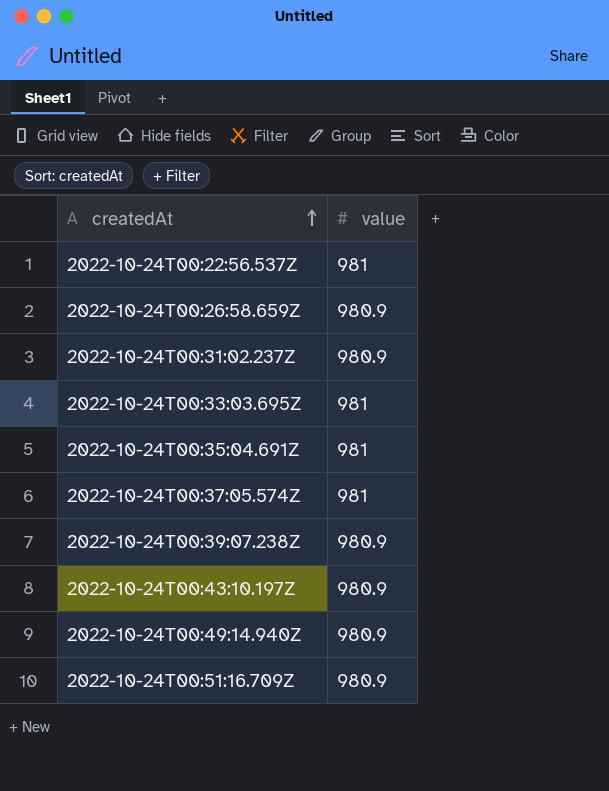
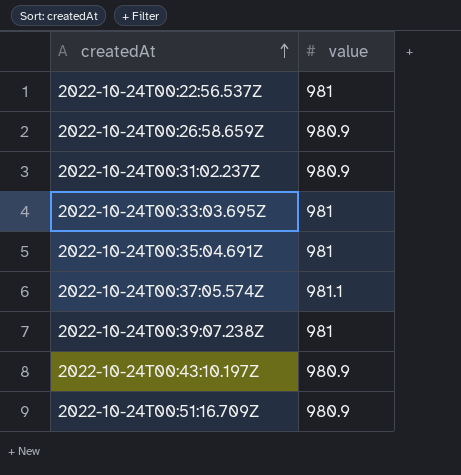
row 2022-10-24T00:49:14.940Z: 980.9 -> none
2022-10-24T00:37:05.574Z | value: 981 -> 981.1
2022-10-24T00:39:07.238Z | value: 980.9 -> 981

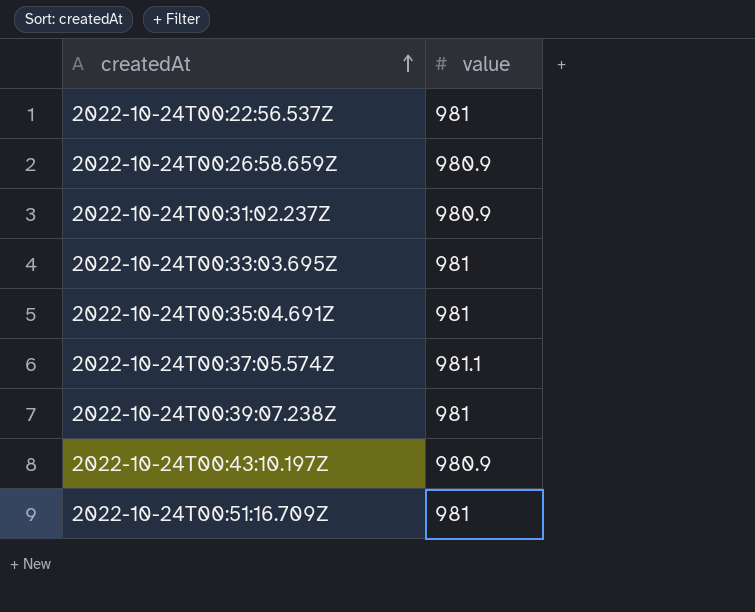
2022-10-24T00:51:16.709Z | value: 980.9 -> 981

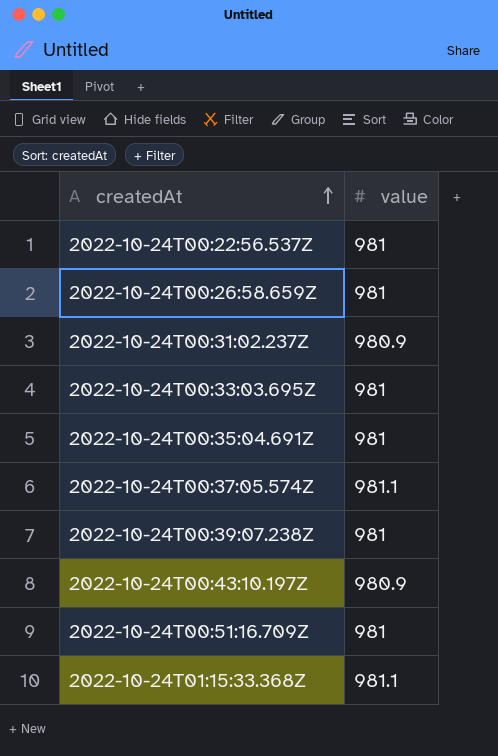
2022-10-24T00:26:58.659Z | value: 980.9 -> 981
row 2022-10-24T01:15:33.368Z: none -> 981.1

